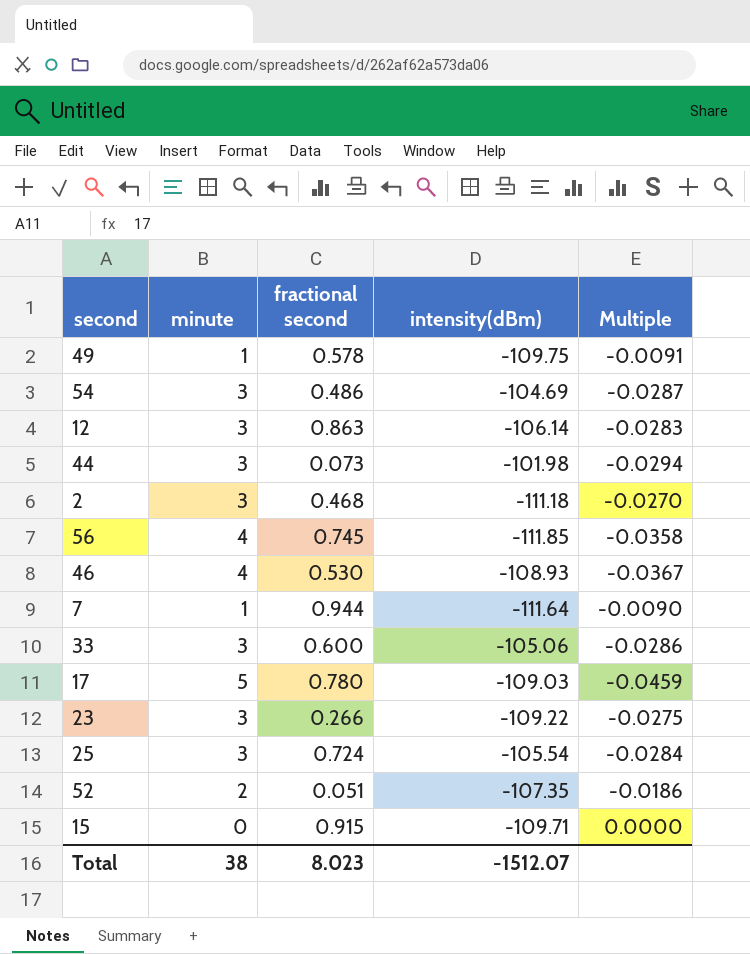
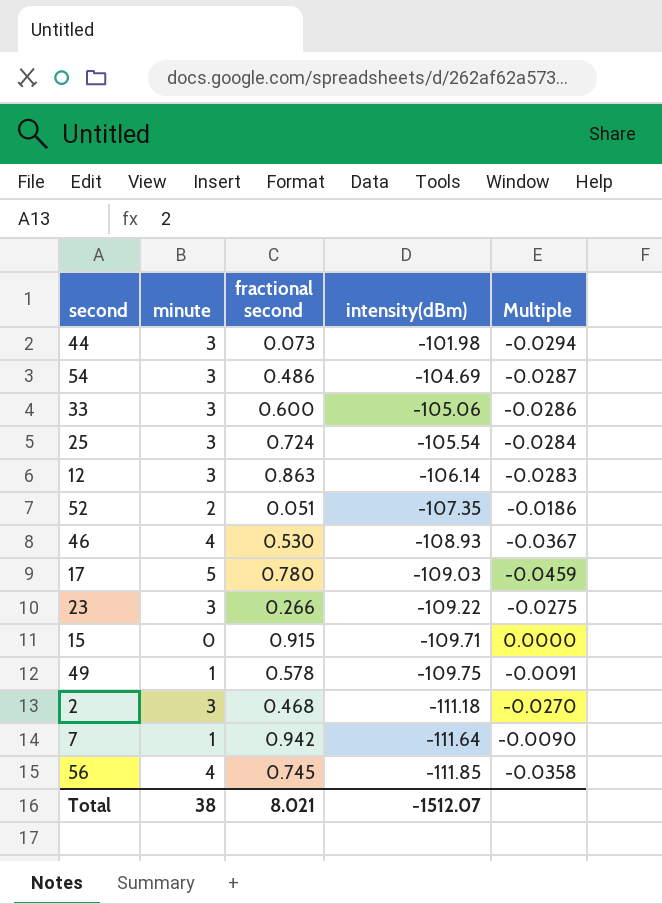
row order: none -> intensity(dBm) descending
7 | fractional second: 0.944 -> 0.942
Total | fractional second: 8.023 -> 8.021

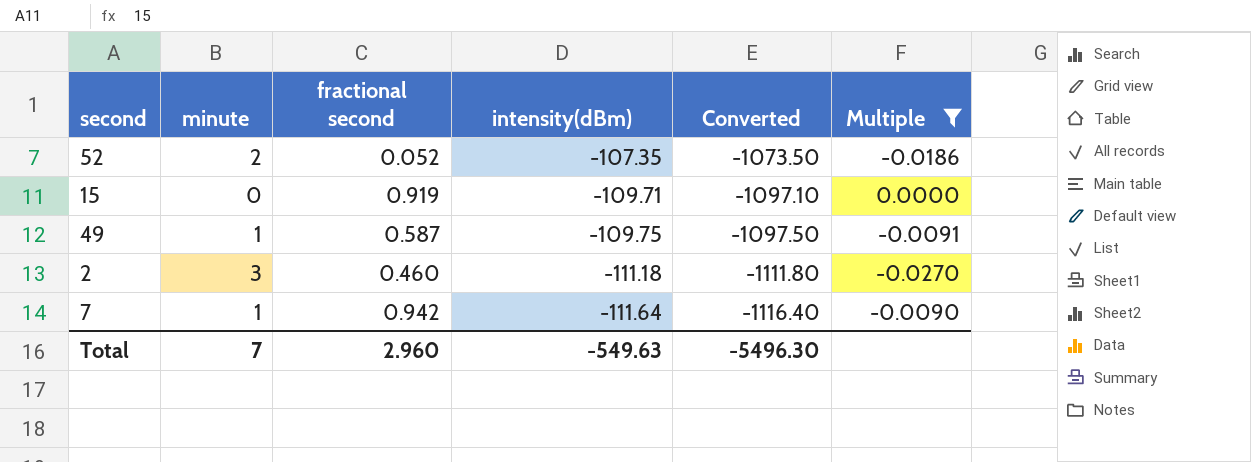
filter: none -> Multiple >= -0.0270
column Converted | formula: none -> [intensity(dBm)] * 10
52 | fractional second: 0.051 -> 0.052
15 | fractional second: 0.915 -> 0.919
49 | fractional second: 0.578 -> 0.587
2 | fractional second: 0.468 -> 0.460
Total | minute: 38 -> 7
Total | fractional second: 8.021 -> 2.960
Total | intensity(dBm): -1512.07 -> -549.63

